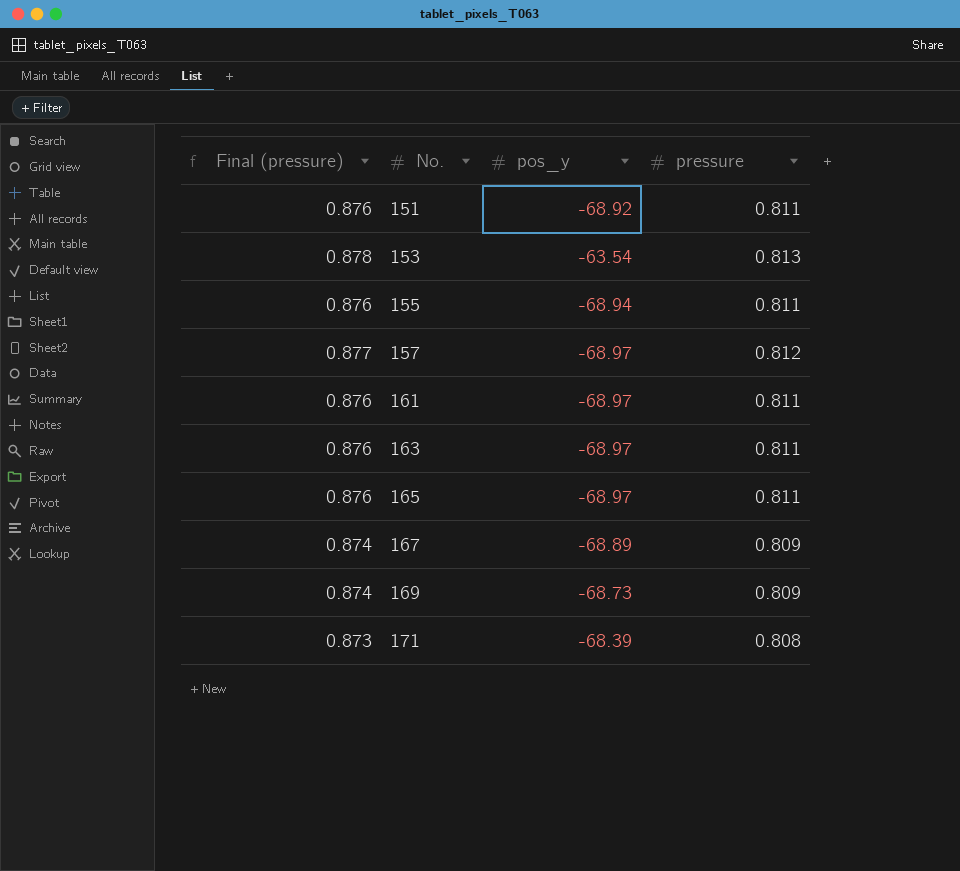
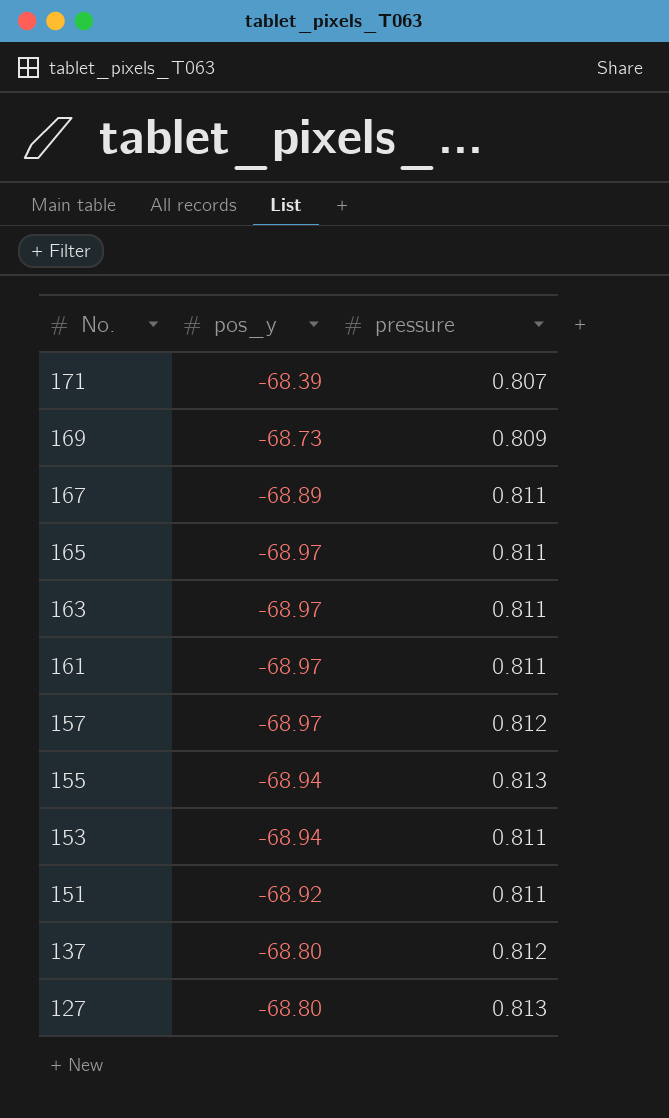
row order: No. ascending -> No. descending
column Final (pressure) | formula: [pressure] * 1.08 -> none
171 | pressure: 0.808 -> 0.807
167 | pressure: 0.809 -> 0.811
155 | pressure: 0.811 -> 0.813
153 | pos_y: -63.54 -> -68.94
153 | pressure: 0.813 -> 0.811
row 137: none -> -68.80 | 0.812
row 127: none -> -68.80 | 0.813

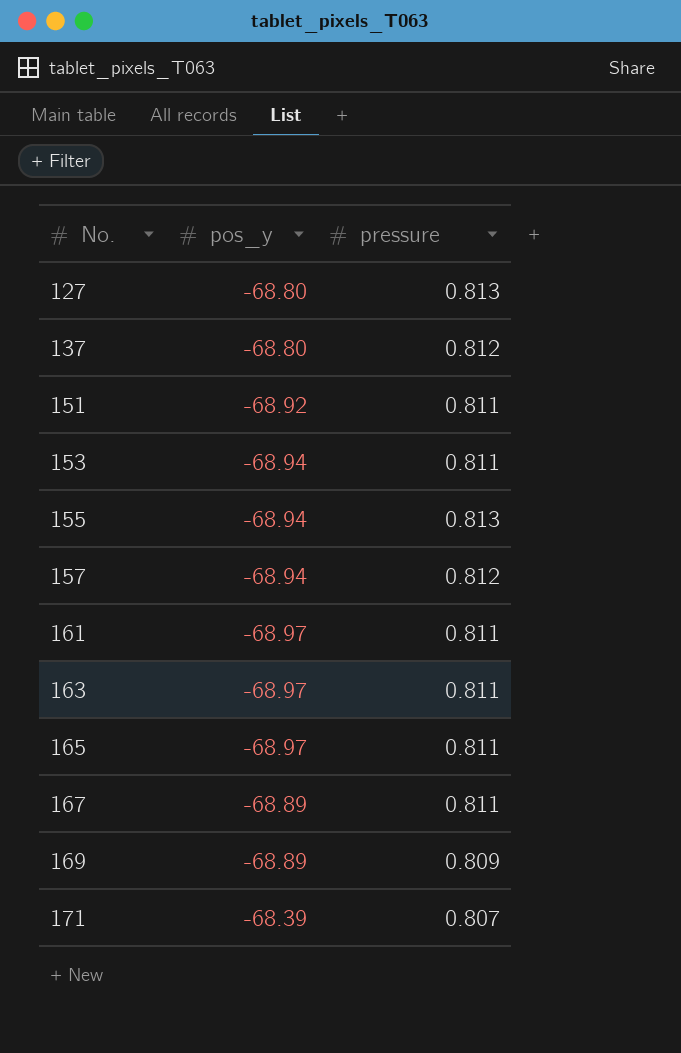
row order: No. descending -> No. ascending
157 | pos_y: -68.97 -> -68.94
169 | pos_y: -68.73 -> -68.89

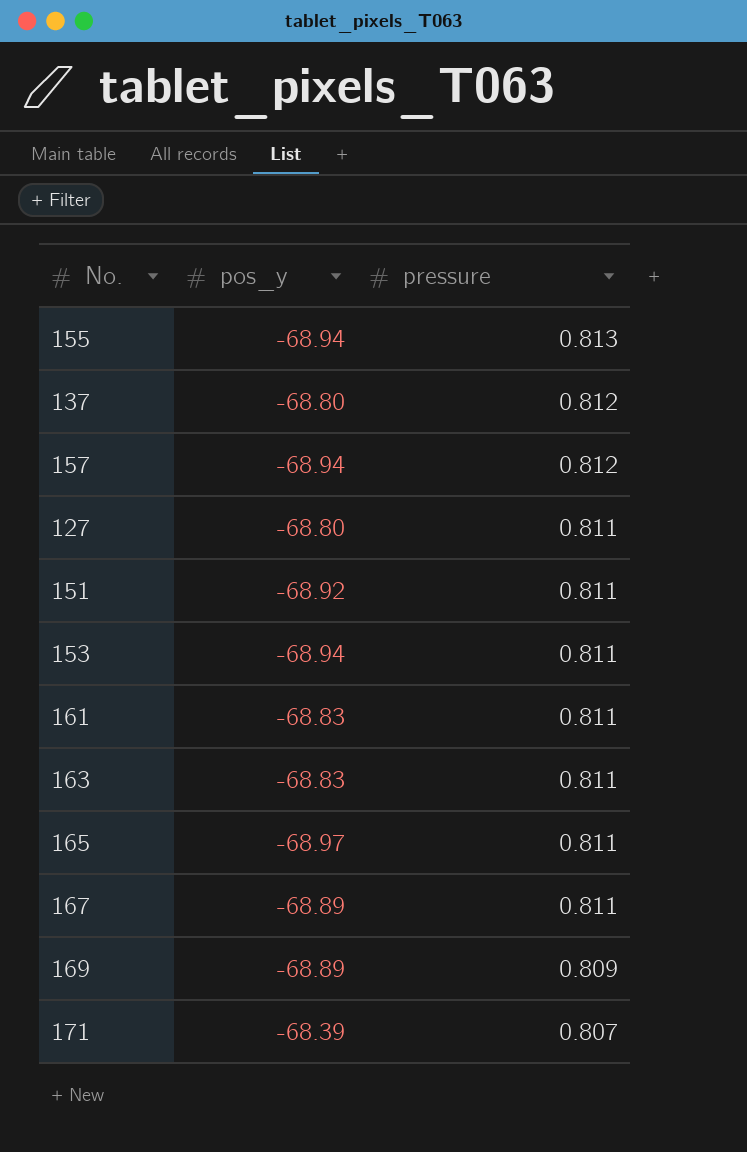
row order: No. ascending -> pressure descending
127 | pressure: 0.813 -> 0.811
161 | pos_y: -68.97 -> -68.83
163 | pos_y: -68.97 -> -68.83

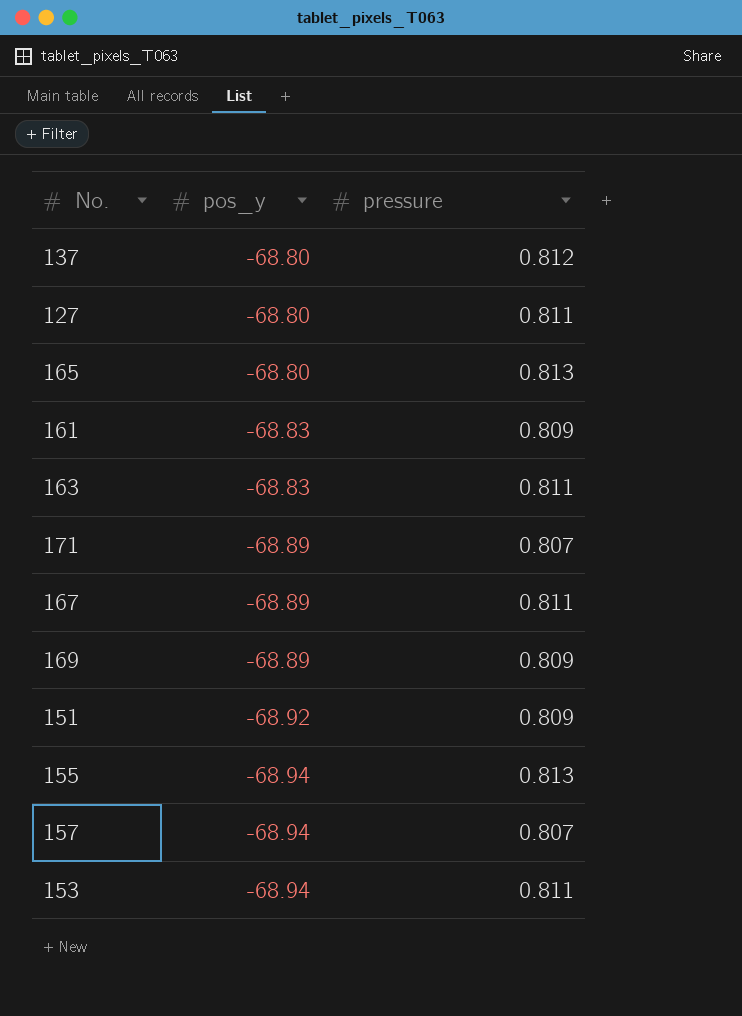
row order: pressure descending -> pos_y descending
165 | pos_y: -68.97 -> -68.80
165 | pressure: 0.811 -> 0.813
161 | pressure: 0.811 -> 0.809
171 | pos_y: -68.39 -> -68.89
151 | pressure: 0.811 -> 0.809
157 | pressure: 0.812 -> 0.807

